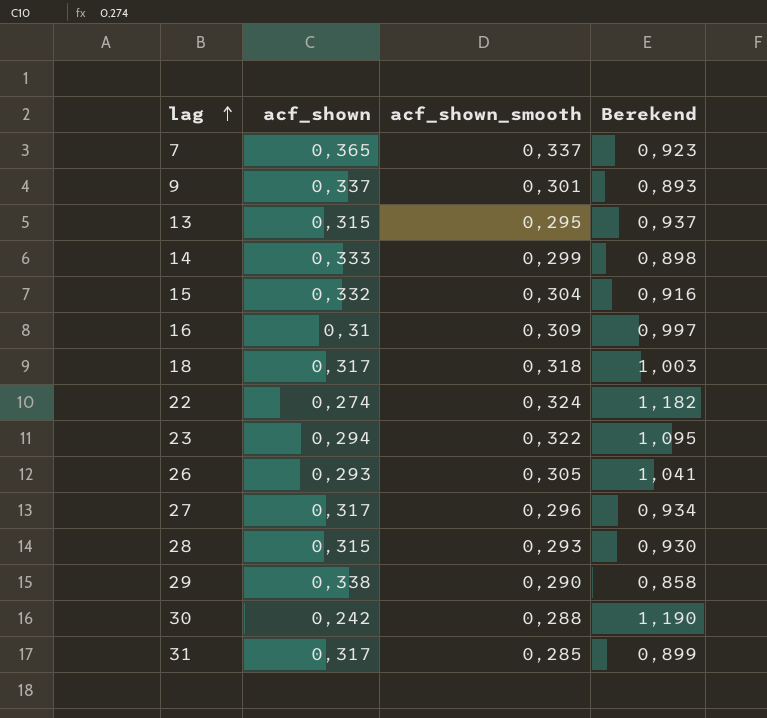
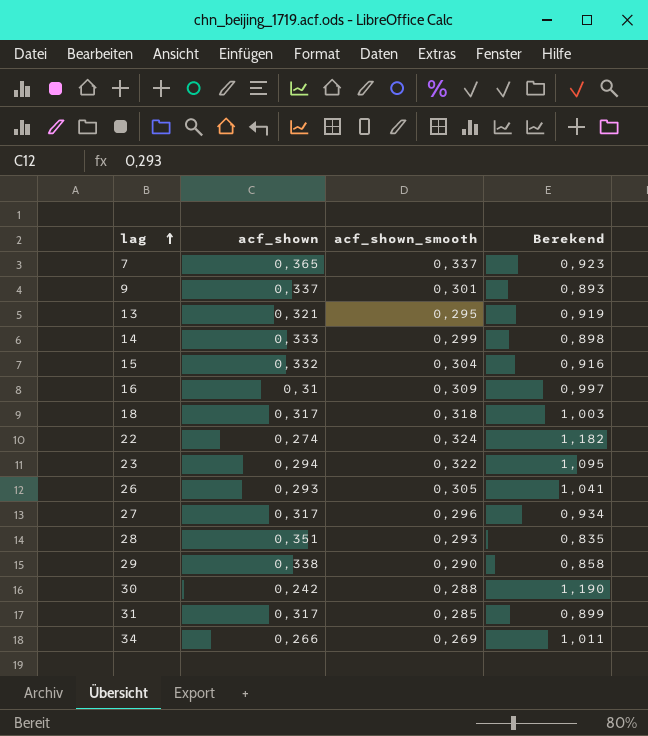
13 | acf_shown: 0,315 -> 0,321
13 | Berekend: 0,937 -> 0,919
28 | acf_shown: 0,315 -> 0,351
28 | Berekend: 0,930 -> 0,835
row 34: none -> 0,266 | 0,269 | 1,011

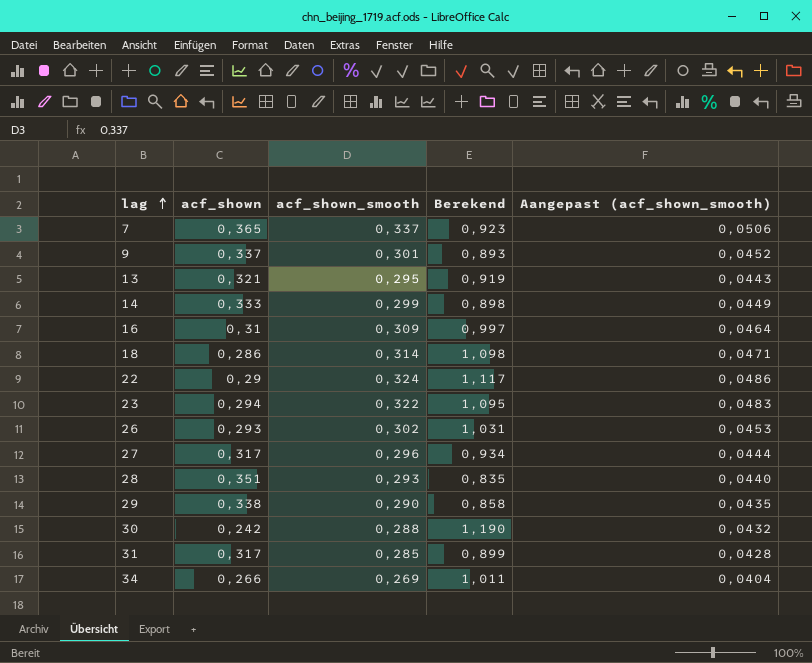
column Aangepast (acf_shown_smooth) | formula: none -> [acf_shown_smooth] * 0,15
row 15: 0,332 | 0,304 | 0,916 -> none
18 | acf_shown: 0,317 -> 0,286
18 | acf_shown_smooth: 0,318 -> 0,314
18 | Berekend: 1,003 -> 1,098
22 | acf_shown: 0,274 -> 0,29
22 | Berekend: 1,182 -> 1,117
26 | acf_shown_smooth: 0,305 -> 0,302
26 | Berekend: 1,041 -> 1,031

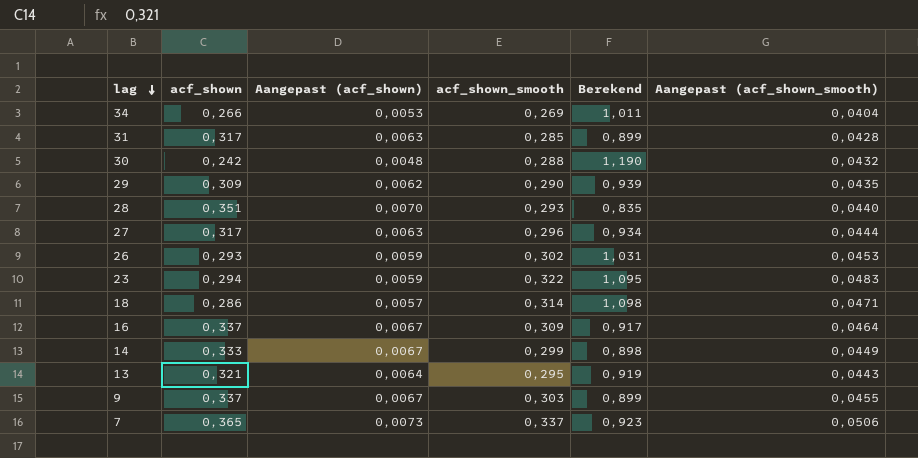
row order: lag ascending -> lag descending
column Aangepast (acf_shown) | formula: none -> [acf_shown] * 0,02
row 22: 0,29 | 0,324 | 1,117 | 0,0486 -> none
29 | acf_shown: 0,338 -> 0,309
29 | Berekend: 0,858 -> 0,939
16 | acf_shown: 0,31 -> 0,337
16 | Berekend: 0,997 -> 0,917
9 | acf_shown_smooth: 0,301 -> 0,303
9 | Berekend: 0,893 -> 0,899
9 | Aangepast (acf_shown_smooth): 0,0452 -> 0,0455

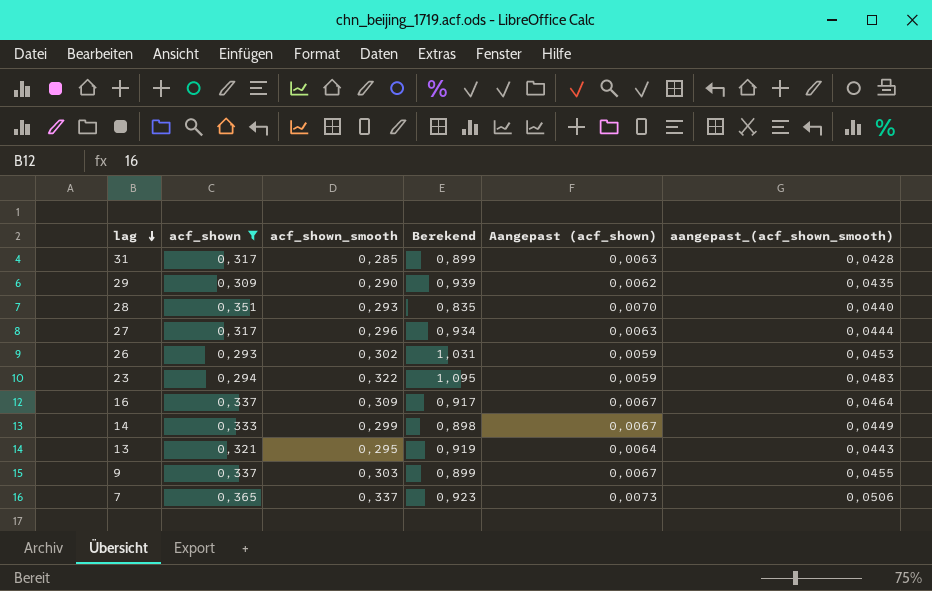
filter: none -> acf_shown >= 0,293
column Aangepast (acf_shown) | position: 3 -> 5
column name: Aangepast (acf_shown_smooth) -> aangepast_(acf_shown_smooth)

